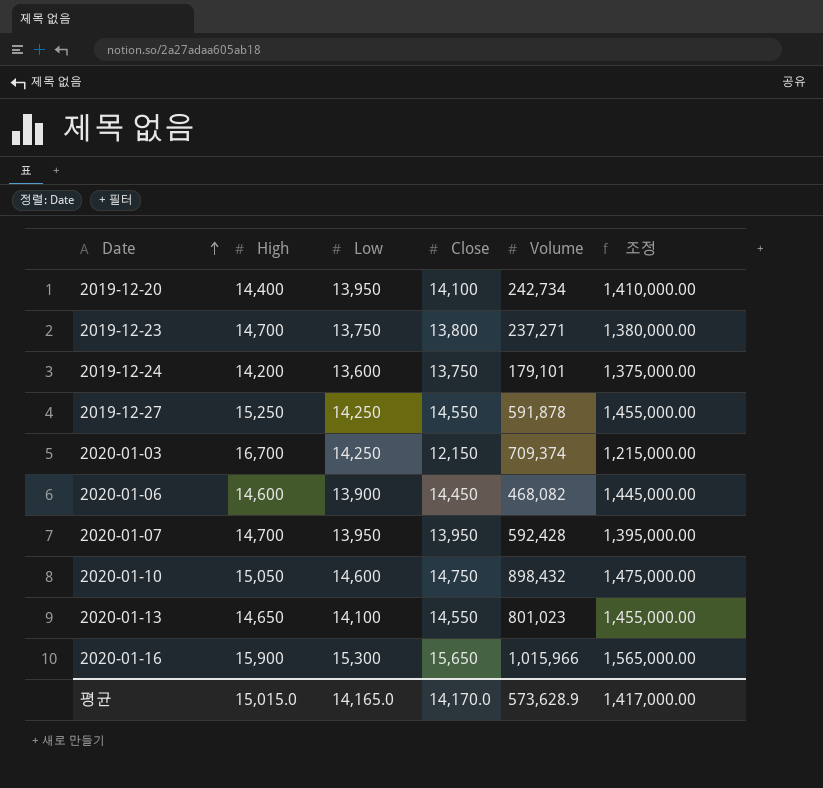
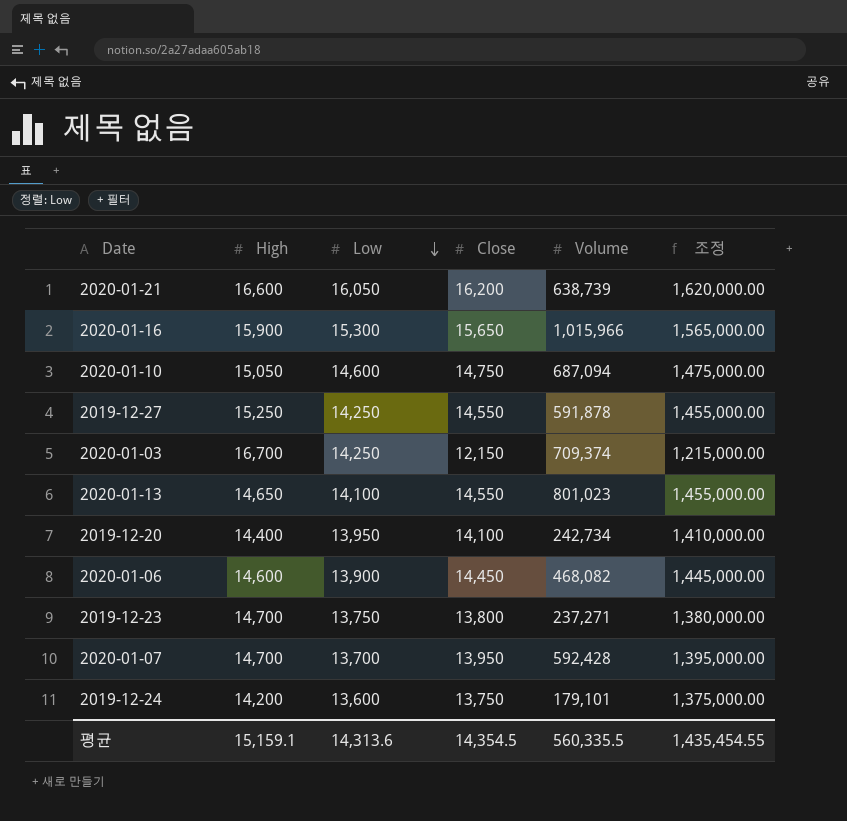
row order: Date ascending -> Low descending
row 2020-01-21: none -> 16,600 | 16,050 | 16,200 | 638,739 | 1,620,000.00
2020-01-10 | Volume: 898,432 -> 687,094
2020-01-07 | Low: 13,950 -> 13,700
평균 | High: 15,015.0 -> 15,159.1
평균 | Low: 14,165.0 -> 14,313.6
평균 | Close: 14,170.0 -> 14,354.5
평균 | Volume: 573,628.9 -> 560,335.5
평균 | 조정: 1,417,000.00 -> 1,435,454.55

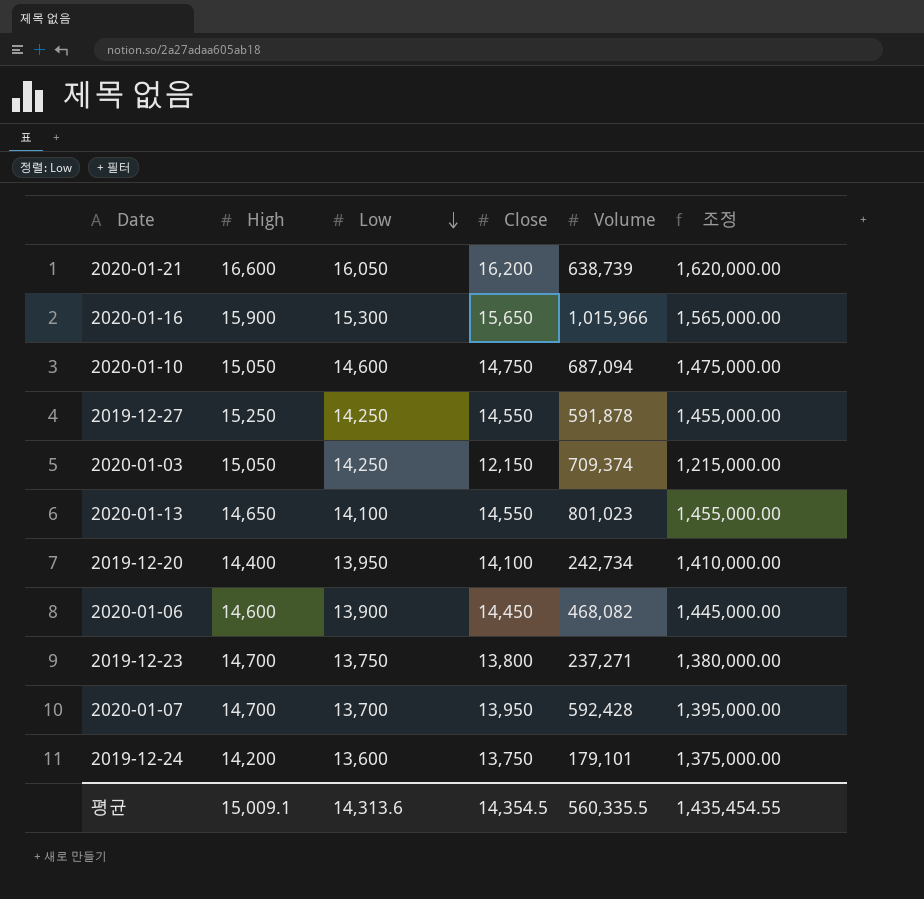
2020-01-03 | High: 16,700 -> 15,050
평균 | High: 15,159.1 -> 15,009.1

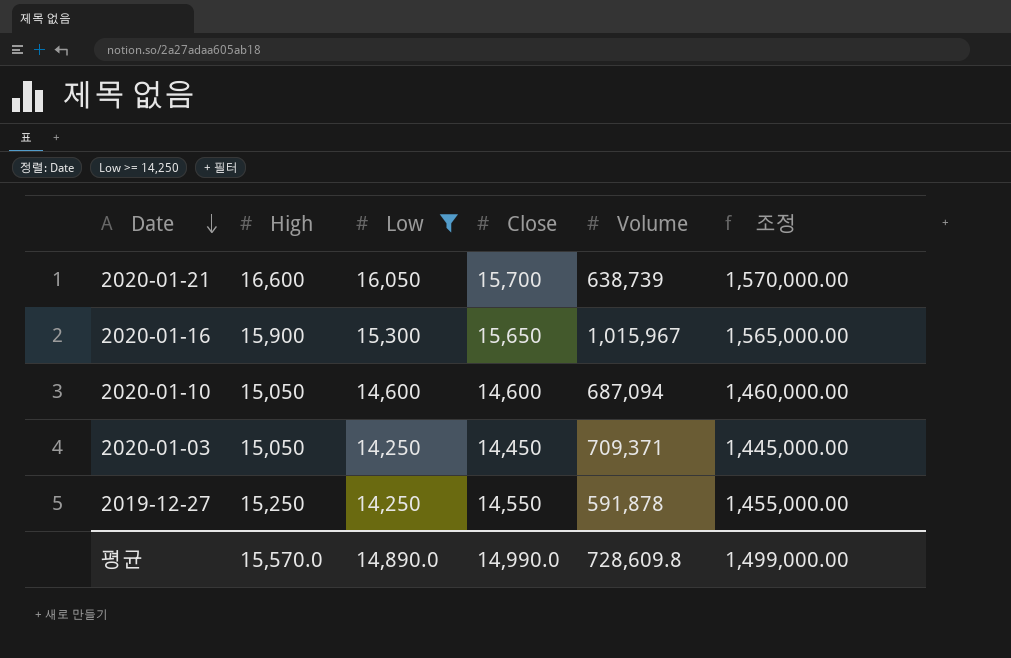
filter: none -> Low >= 14,250
row order: Low descending -> Date descending
2020-01-21 | Close: 16,200 -> 15,700
2020-01-21 | 조정: 1,620,000.00 -> 1,570,000.00
2020-01-16 | Volume: 1,015,966 -> 1,015,967
2020-01-10 | Close: 14,750 -> 14,600
2020-01-10 | 조정: 1,475,000.00 -> 1,460,000.00
2020-01-03 | Close: 12,150 -> 14,450
2020-01-03 | Volume: 709,374 -> 709,371
2020-01-03 | 조정: 1,215,000.00 -> 1,445,000.00
평균 | High: 15,009.1 -> 15,570.0
평균 | Low: 14,313.6 -> 14,890.0
평균 | Close: 14,354.5 -> 14,990.0
평균 | Volume: 560,335.5 -> 728,609.8
평균 | 조정: 1,435,454.55 -> 1,499,000.00

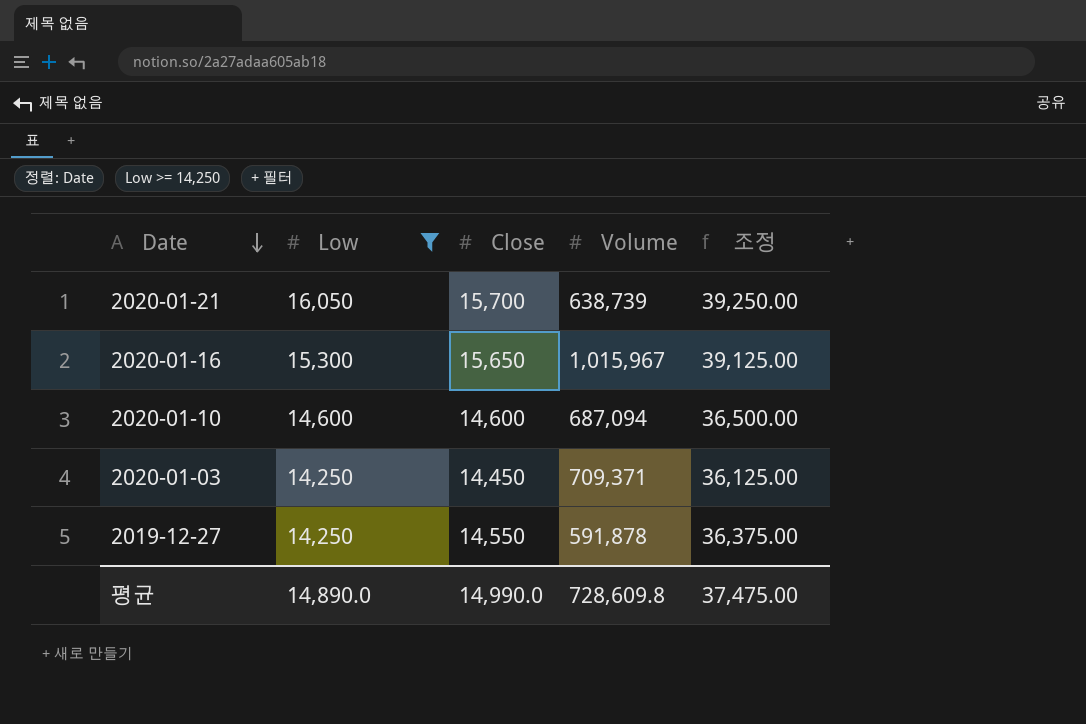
column High | position: 2 -> none
column 조정 | formula: [Close] * 100 -> [Close] * 2.5
평균 | 조정: 1,499,000.00 -> 37,475.00

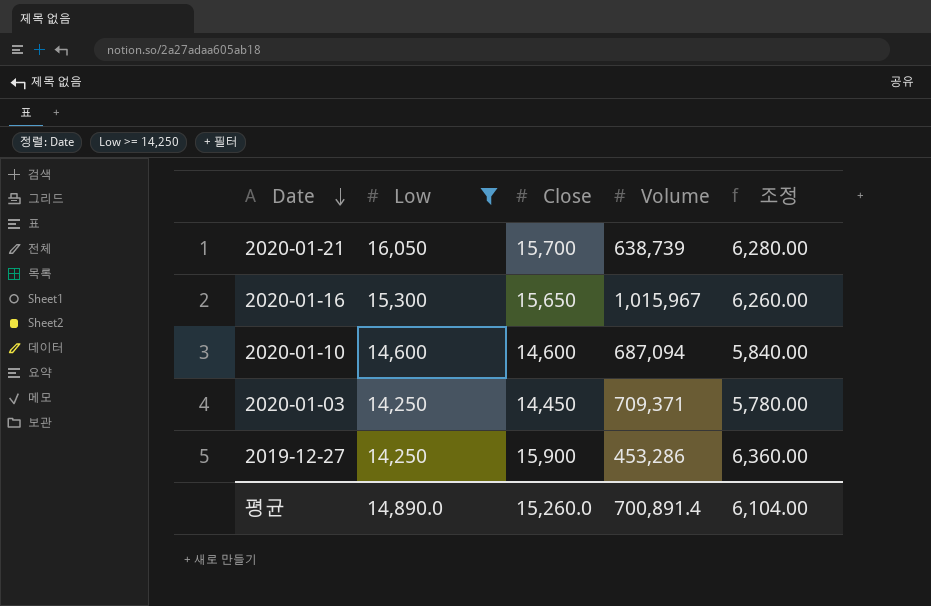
column 조정 | formula: [Close] * 2.5 -> [Close] * 0.4
2019-12-27 | Close: 14,550 -> 15,900
2019-12-27 | Volume: 591,878 -> 453,286
평균 | Close: 14,990.0 -> 15,260.0
평균 | Volume: 728,609.8 -> 700,891.4
평균 | 조정: 37,475.00 -> 6,104.00

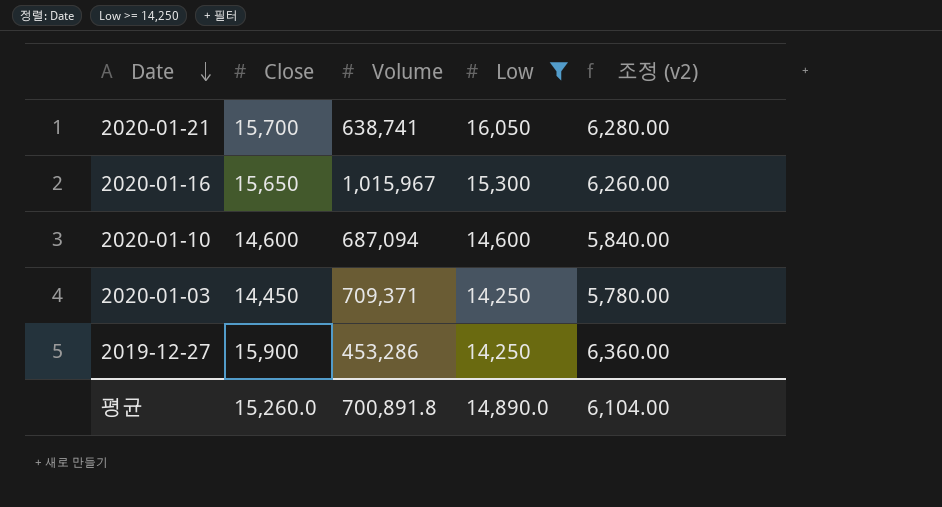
column Low | position: 2 -> 4
column name: 조정 -> 조정 (v2)
2020-01-21 | Volume: 638,739 -> 638,741
평균 | Volume: 700,891.4 -> 700,891.8

